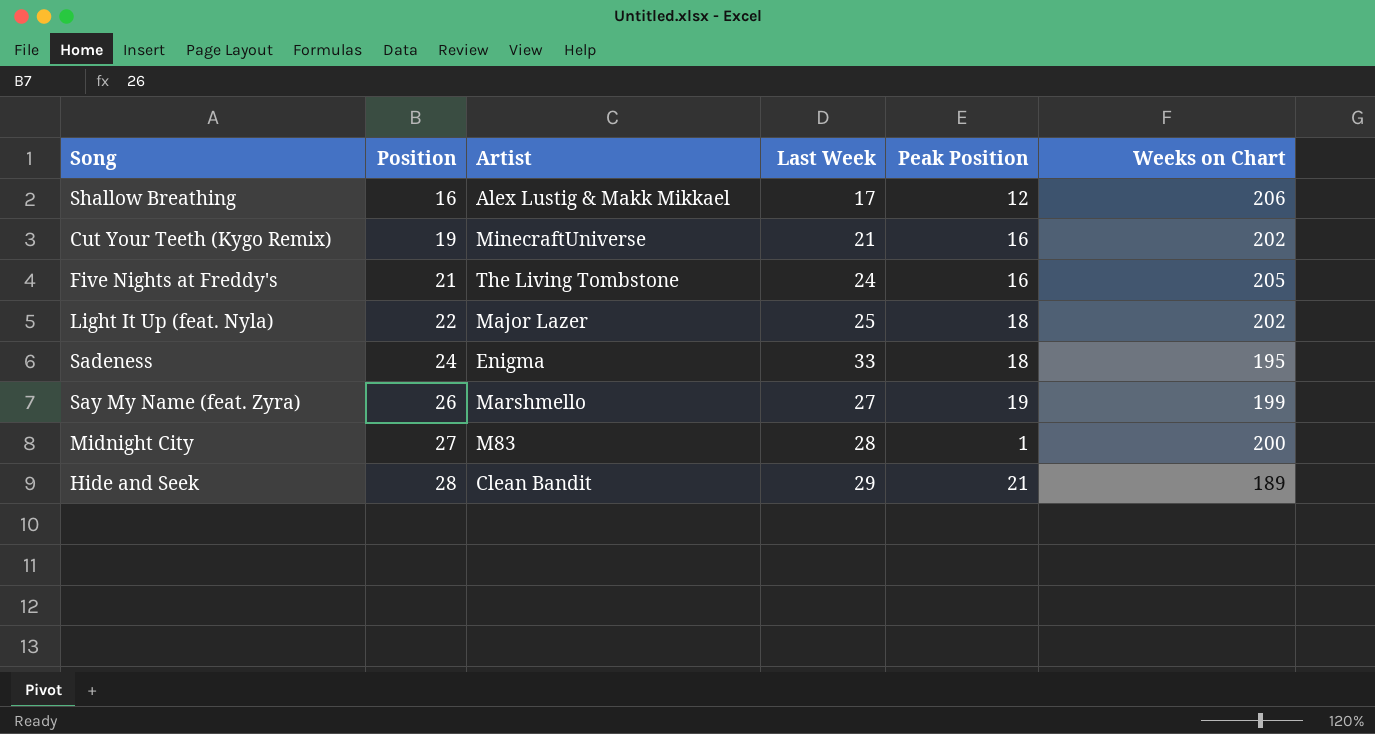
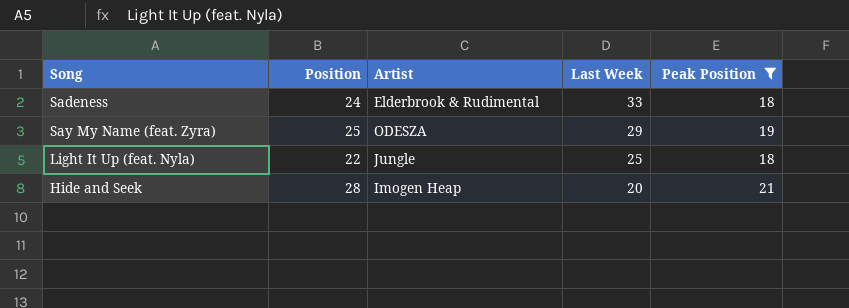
filter: none -> Peak Position >= 18
row order: Position ascending -> Last Week descending
column Weeks on Chart | position: 6 -> none
Sadeness | Artist: Enigma -> Elderbrook & Rudimental
Say My Name (feat. Zyra) | Position: 26 -> 25
Say My Name (feat. Zyra) | Artist: Marshmello -> ODESZA
Say My Name (feat. Zyra) | Last Week: 27 -> 29
Light It Up (feat. Nyla) | Artist: Major Lazer -> Jungle
Hide and Seek | Artist: Clean Bandit -> Imogen Heap
Hide and Seek | Last Week: 29 -> 20

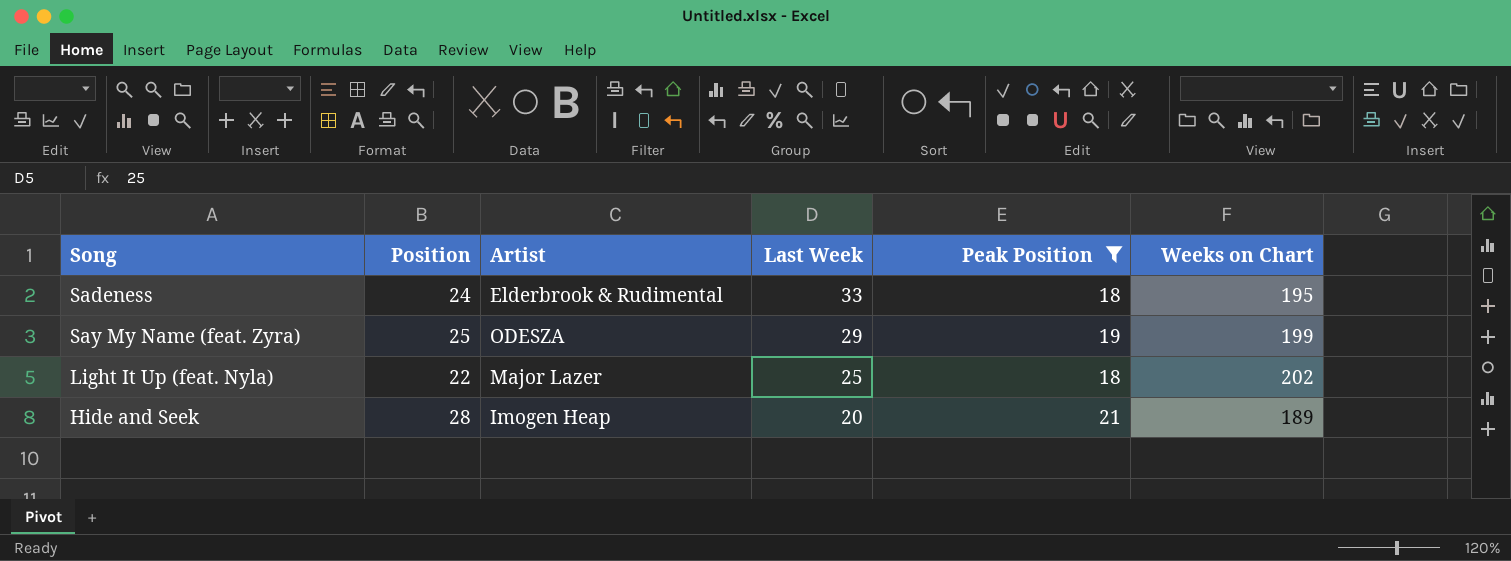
column Weeks on Chart | position: none -> 6
Light It Up (feat. Nyla) | Artist: Jungle -> Major Lazer

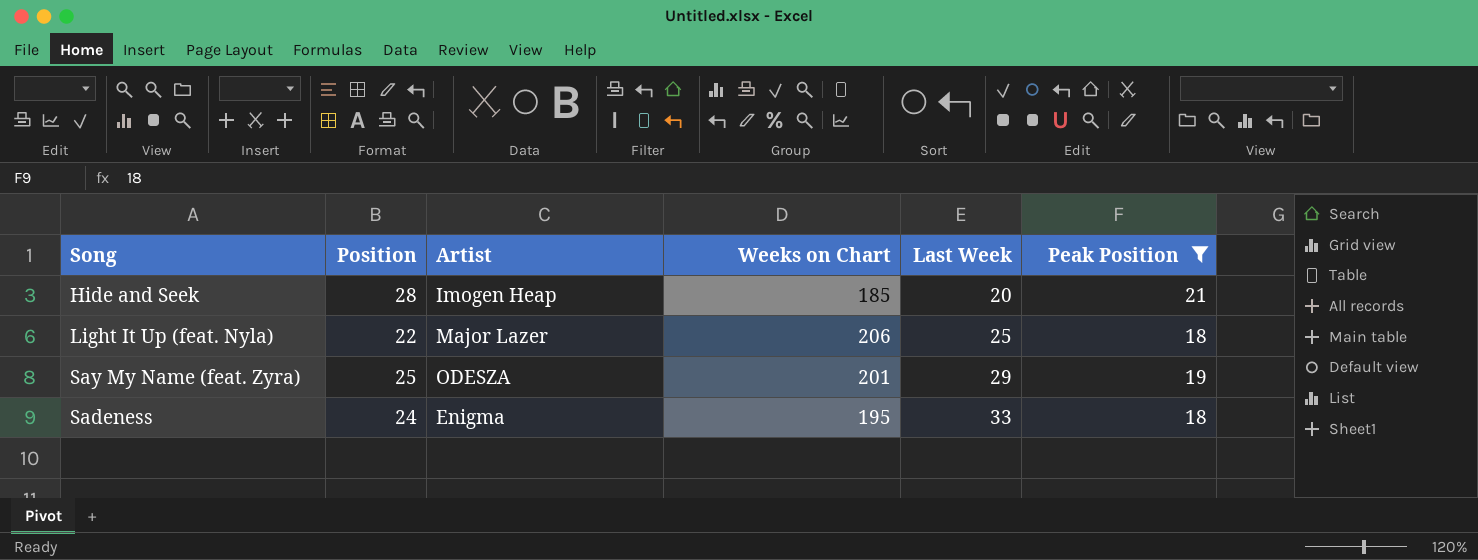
row order: Last Week descending -> Last Week ascending
column Weeks on Chart | position: 6 -> 4
Hide and Seek | Weeks on Chart: 189 -> 185
Light It Up (feat. Nyla) | Weeks on Chart: 202 -> 206
Say My Name (feat. Zyra) | Weeks on Chart: 199 -> 201
Sadeness | Artist: Elderbrook & Rudimental -> Enigma

